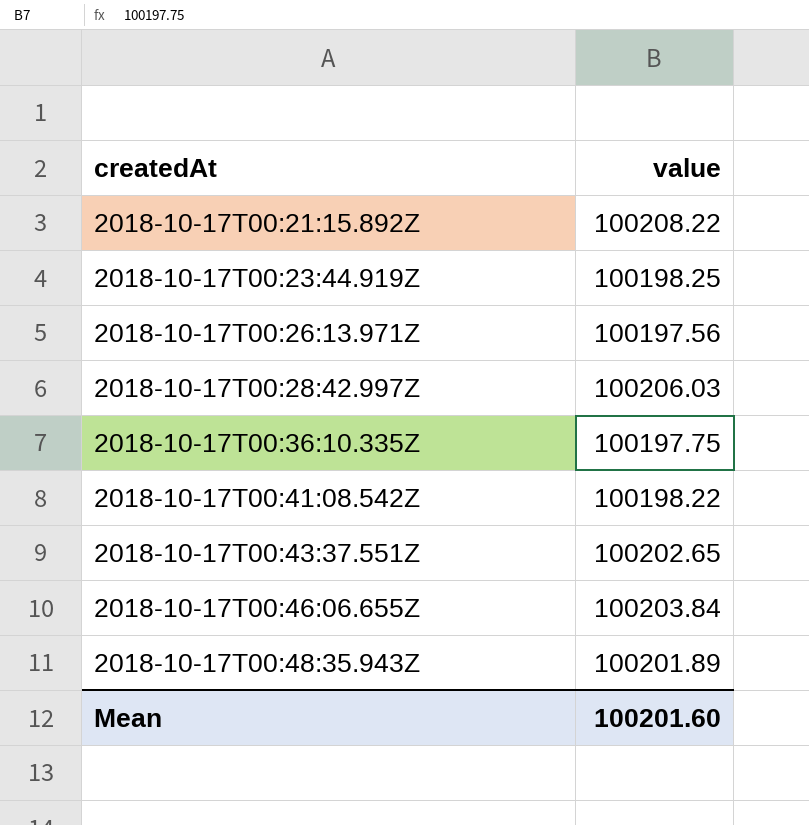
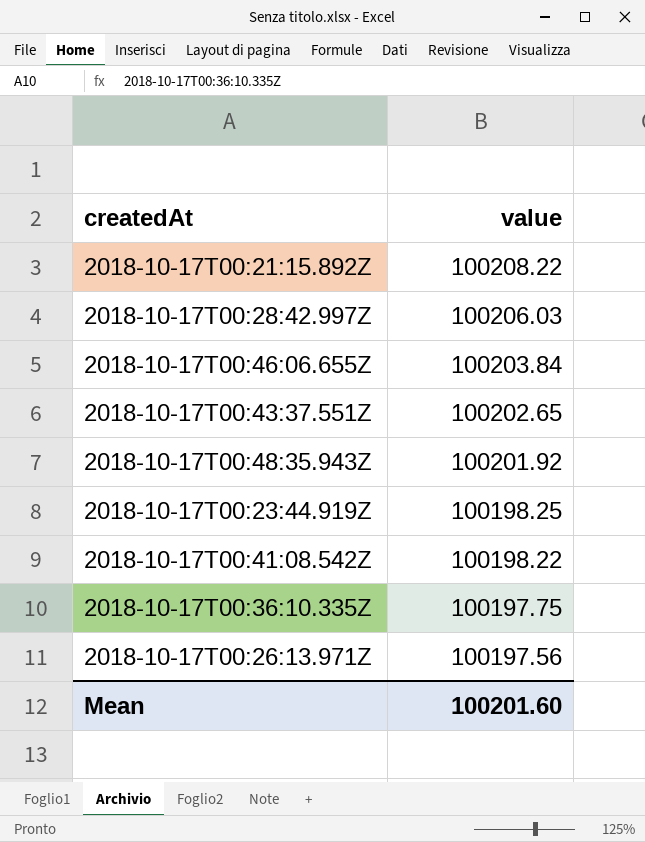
row order: createdAt ascending -> value descending
2018-10-17T00:48:35.943Z | value: 100201.89 -> 100201.92

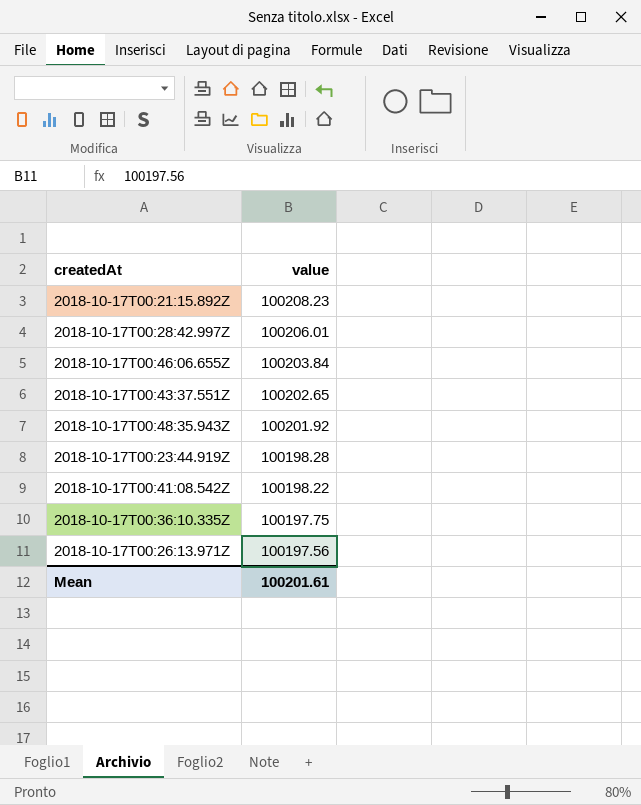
2018-10-17T00:21:15.892Z | value: 100208.22 -> 100208.23
2018-10-17T00:28:42.997Z | value: 100206.03 -> 100206.01
2018-10-17T00:23:44.919Z | value: 100198.25 -> 100198.28
Mean | value: 100201.60 -> 100201.61

